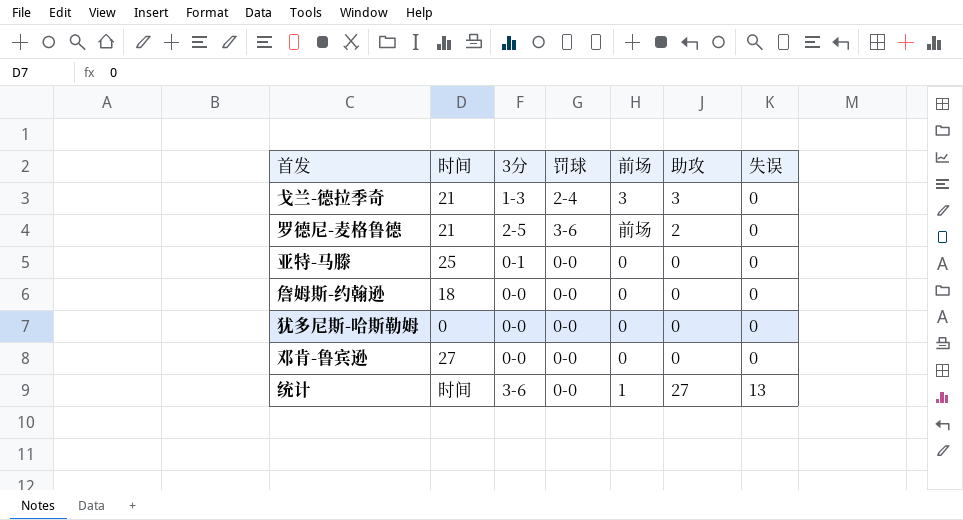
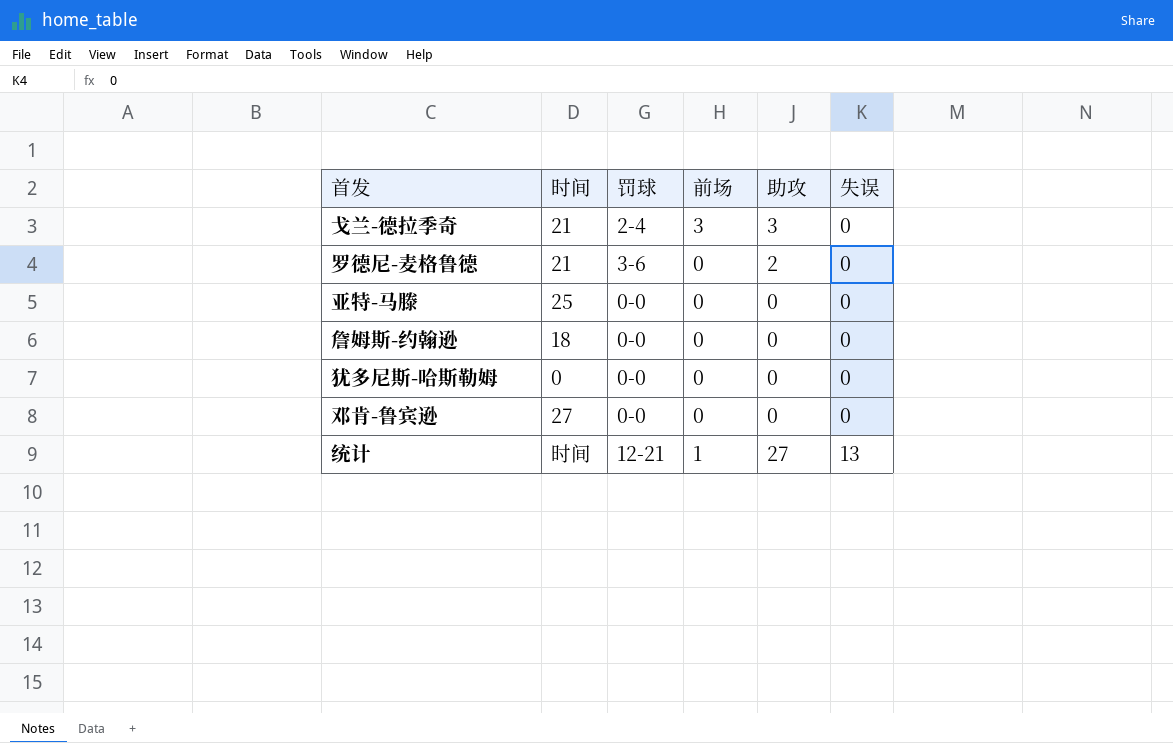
column 3分 | position: 3 -> none
罗德尼-麦格鲁德 | 前场: 前场 -> 0
统计 | 罚球: 0-0 -> 12-21

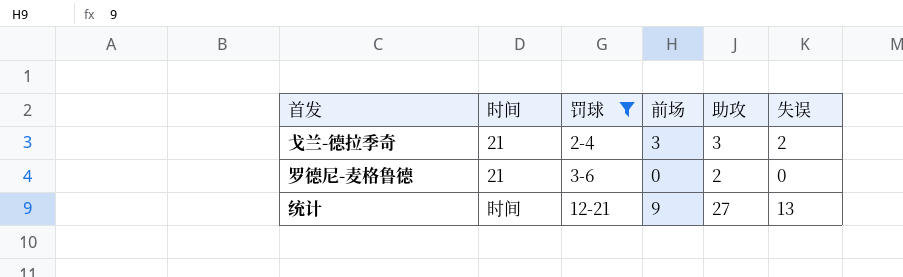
filter: none -> 罚球 != 0-0
戈兰-德拉季奇 | 失误: 0 -> 2
统计 | 前场: 1 -> 9

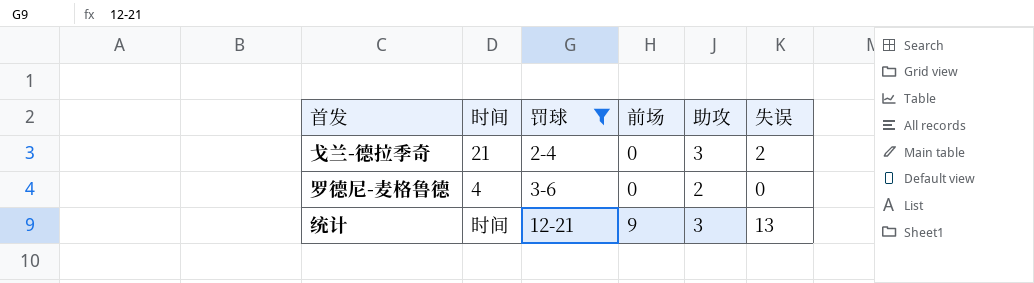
戈兰-德拉季奇 | 前场: 3 -> 0
罗德尼-麦格鲁德 | 时间: 21 -> 4
统计 | 助攻: 27 -> 3

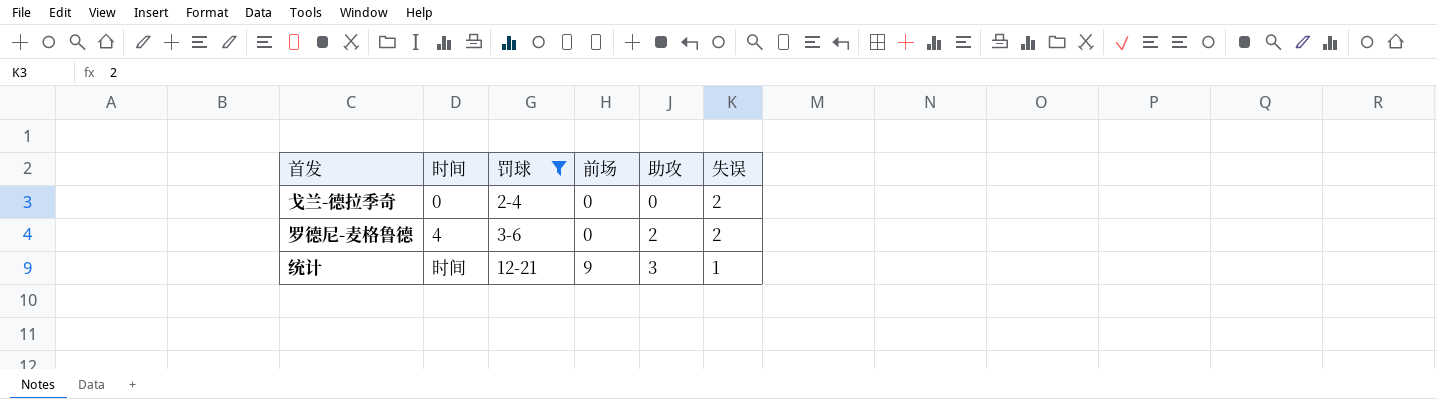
戈兰-德拉季奇 | 时间: 21 -> 0
戈兰-德拉季奇 | 助攻: 3 -> 0
罗德尼-麦格鲁德 | 失误: 0 -> 2
统计 | 失误: 13 -> 1

